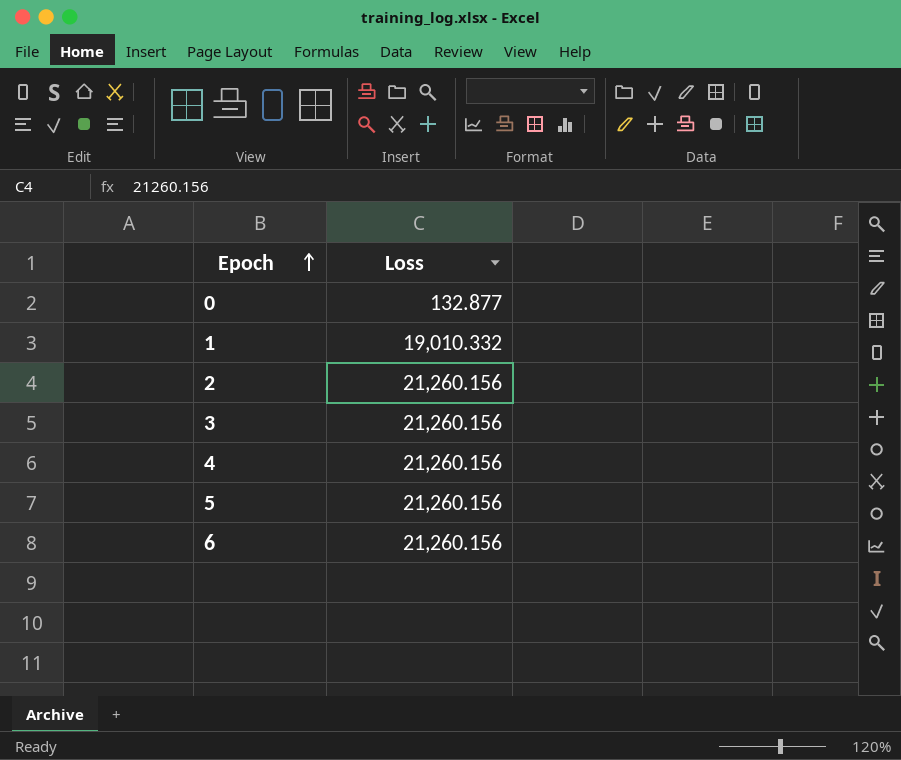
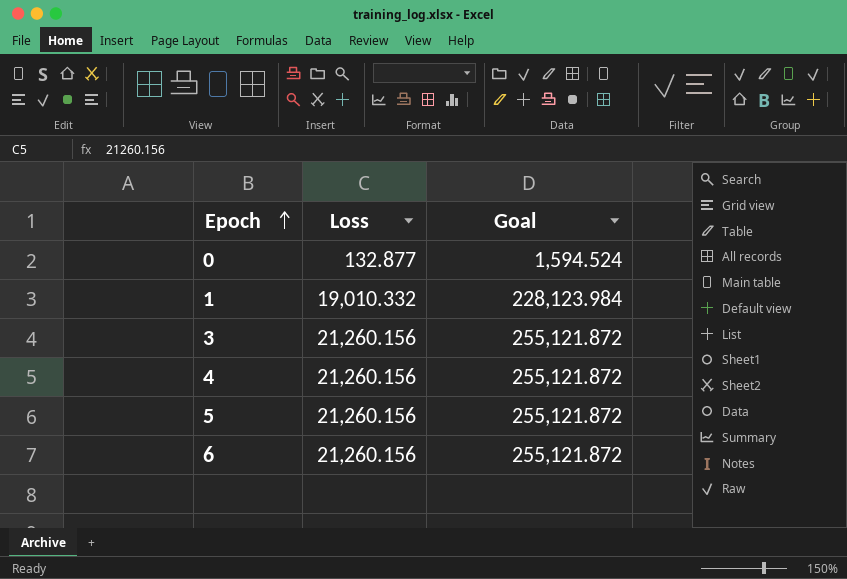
column Goal | formula: none -> [Loss] * 12
row 2: 21,260.156 -> none

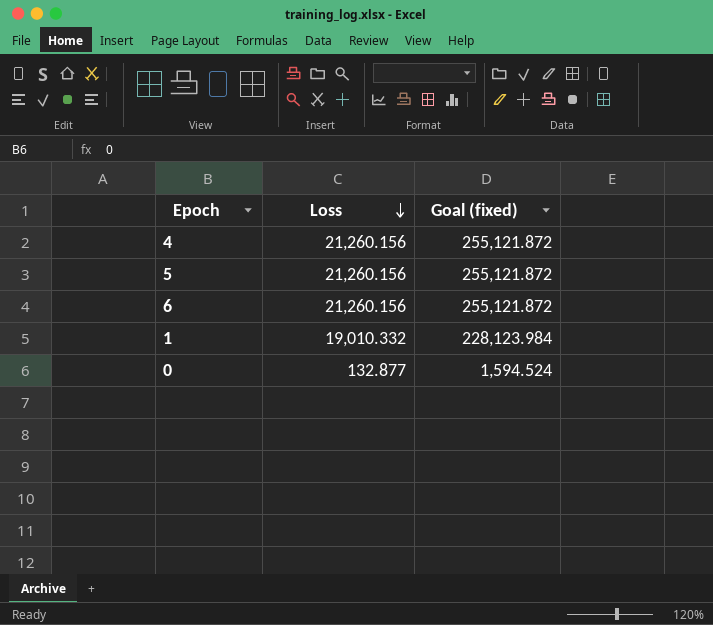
row order: Epoch ascending -> Loss descending
column name: Goal -> Goal (fixed)
row 3: 21,260.156 | 255,121.872 -> none

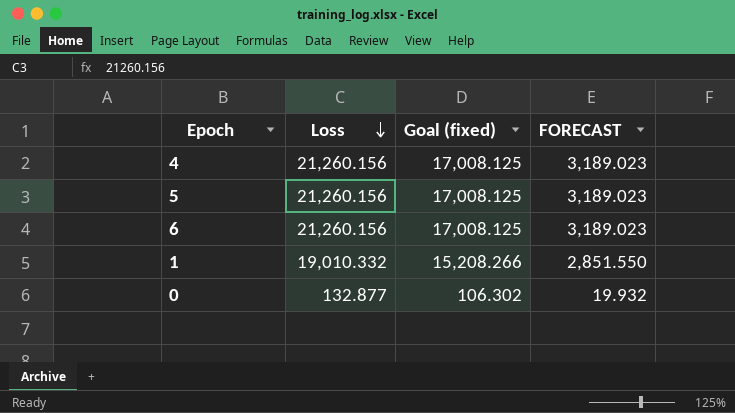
column Goal (fixed) | formula: [Loss] * 12 -> [Loss] * 0.8
column FORECAST | formula: none -> [Loss] * 0.15

